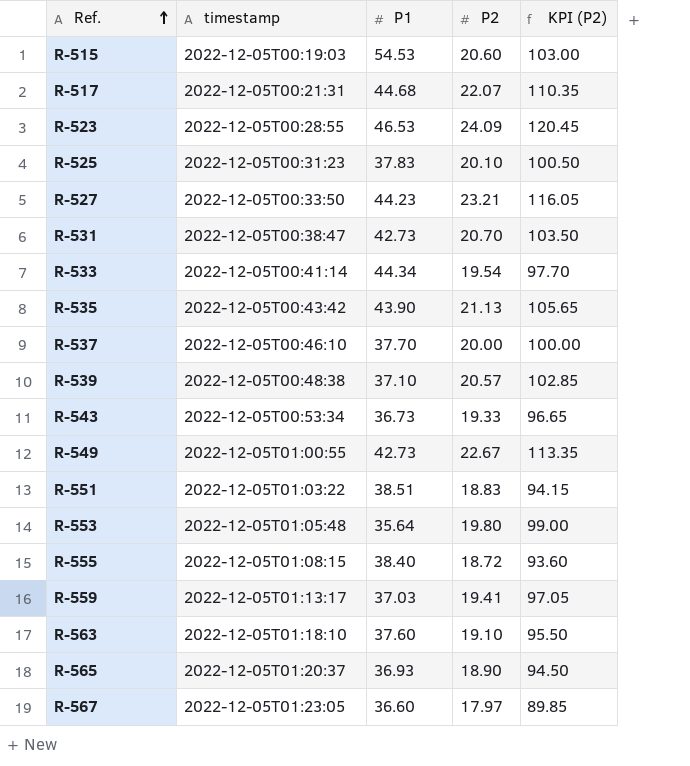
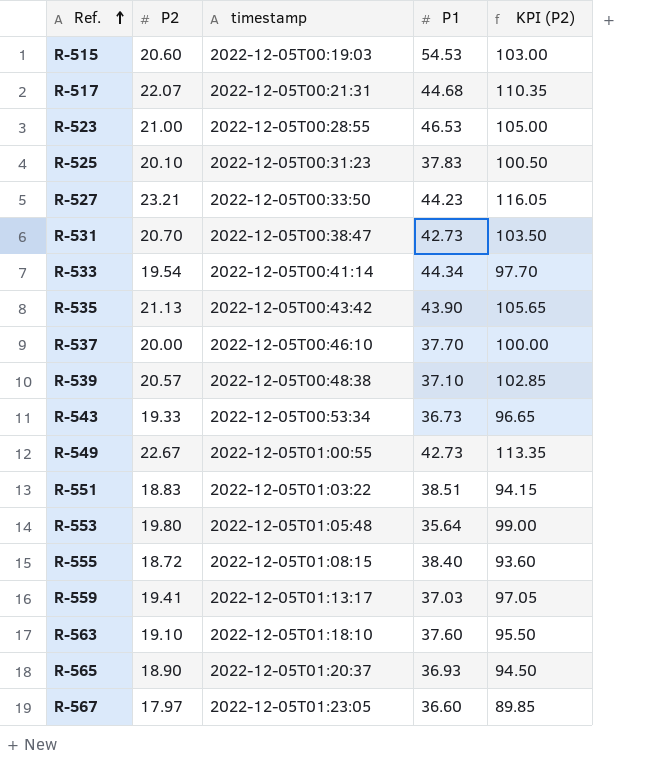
column P2 | position: 4 -> 2
R-523 | P2: 24.09 -> 21.00
R-523 | KPI (P2): 120.45 -> 105.00

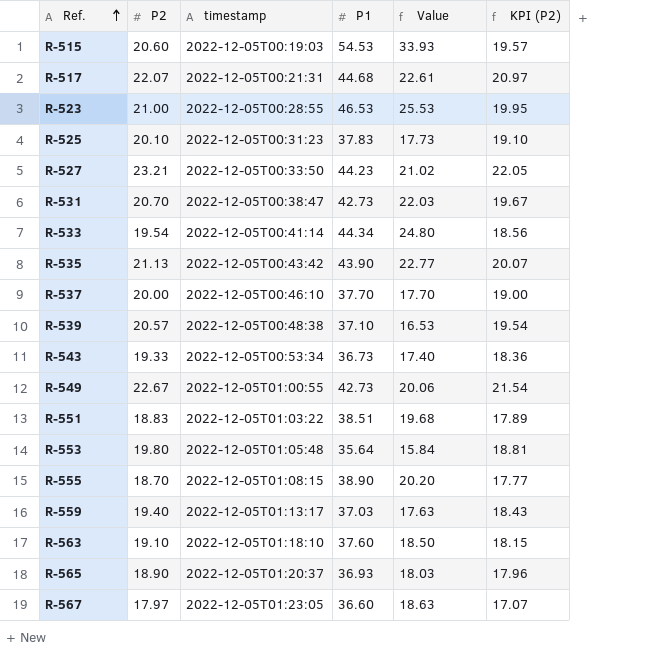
column Value | formula: none -> [P1] - [P2]
column KPI (P2) | formula: [P2] * 5 -> [P2] * 0.95
R-555 | P2: 18.72 -> 18.70
R-555 | P1: 38.40 -> 38.90
R-559 | P2: 19.41 -> 19.40

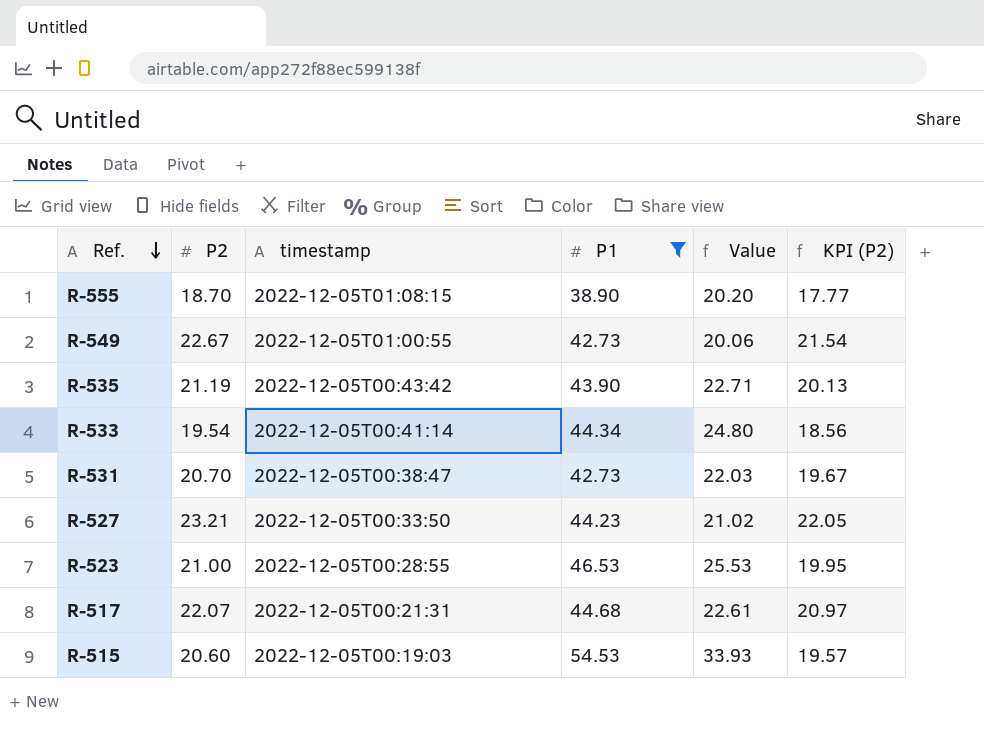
filter: none -> P1 >= 38.90
row order: Ref. ascending -> Ref. descending
R-535 | P2: 21.13 -> 21.19
R-535 | Value: 22.77 -> 22.71
R-535 | KPI (P2): 20.07 -> 20.13

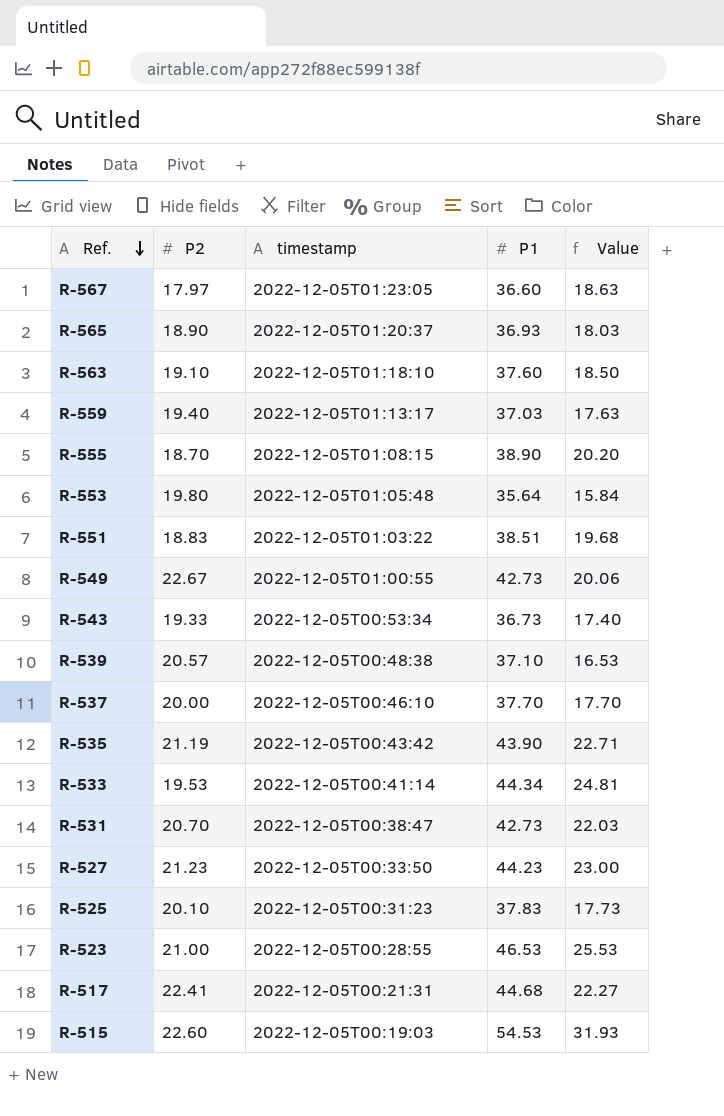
filter: P1 >= 38.90 -> none
column KPI (P2) | formula: [P2] * 0.95 -> none
R-533 | P2: 19.54 -> 19.53
R-533 | Value: 24.80 -> 24.81
R-527 | P2: 23.21 -> 21.23
R-527 | Value: 21.02 -> 23.00
R-517 | P2: 22.07 -> 22.41
R-517 | Value: 22.61 -> 22.27
R-515 | P2: 20.60 -> 22.60
R-515 | Value: 33.93 -> 31.93

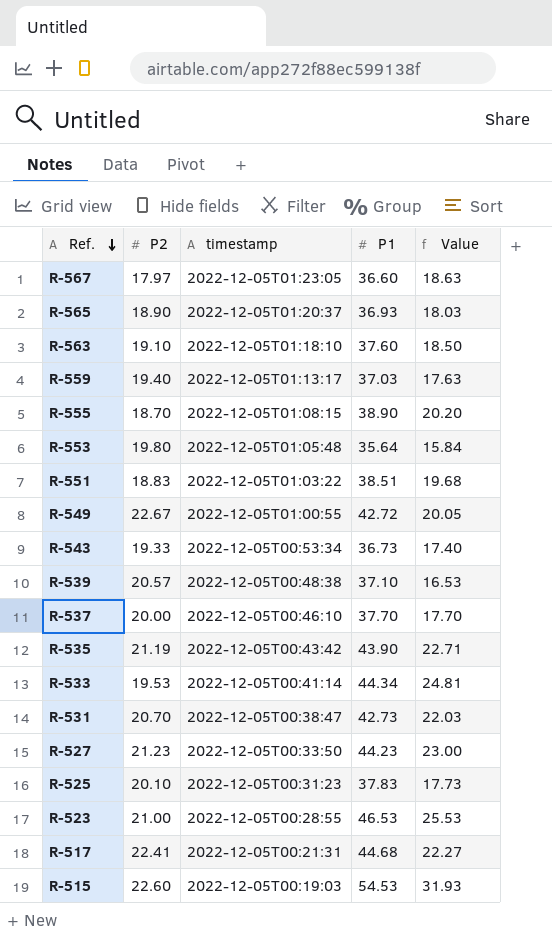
R-549 | P1: 42.73 -> 42.72
R-549 | Value: 20.06 -> 20.05

